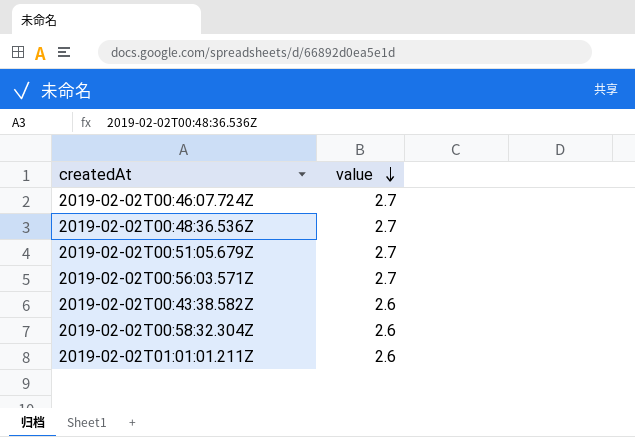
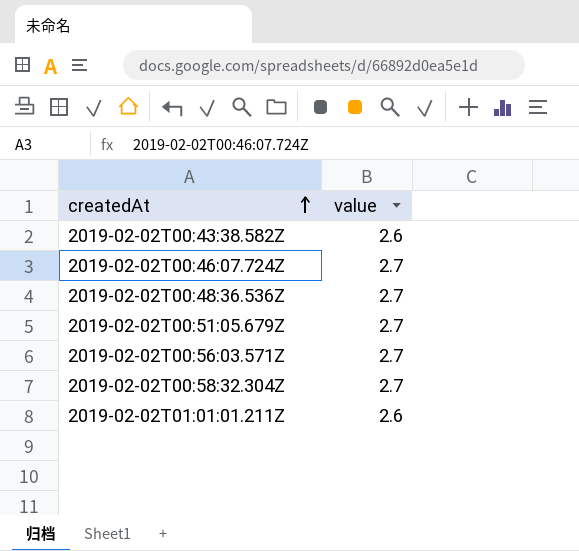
row order: value descending -> createdAt ascending
2019-02-02T00:58:32.304Z | value: 2.6 -> 2.7

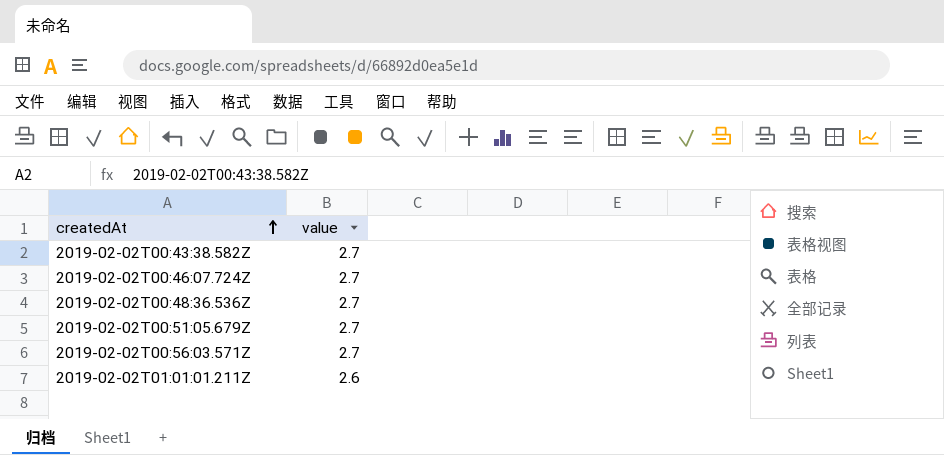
row 2019-02-02T00:58:32.304Z: 2.7 -> none
2019-02-02T00:43:38.582Z | value: 2.6 -> 2.7

